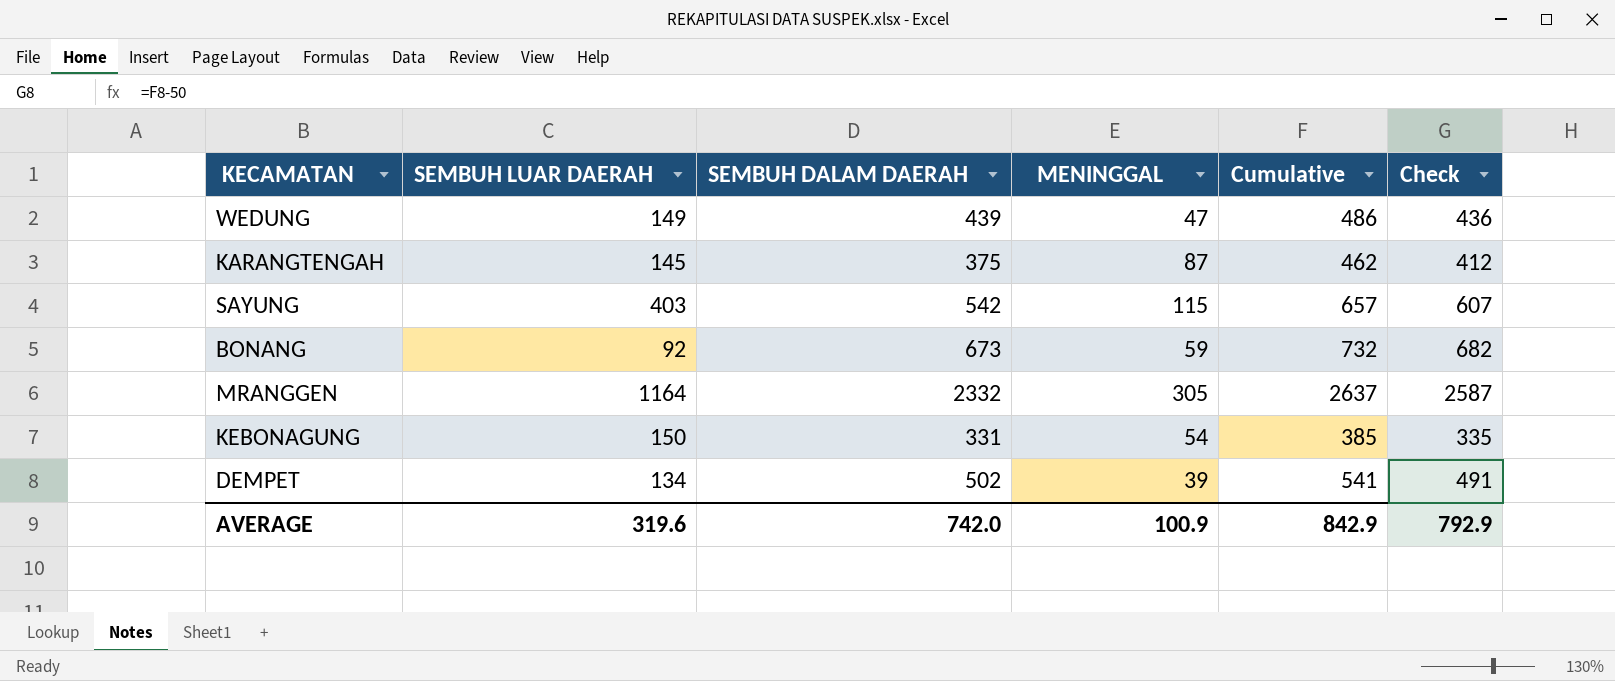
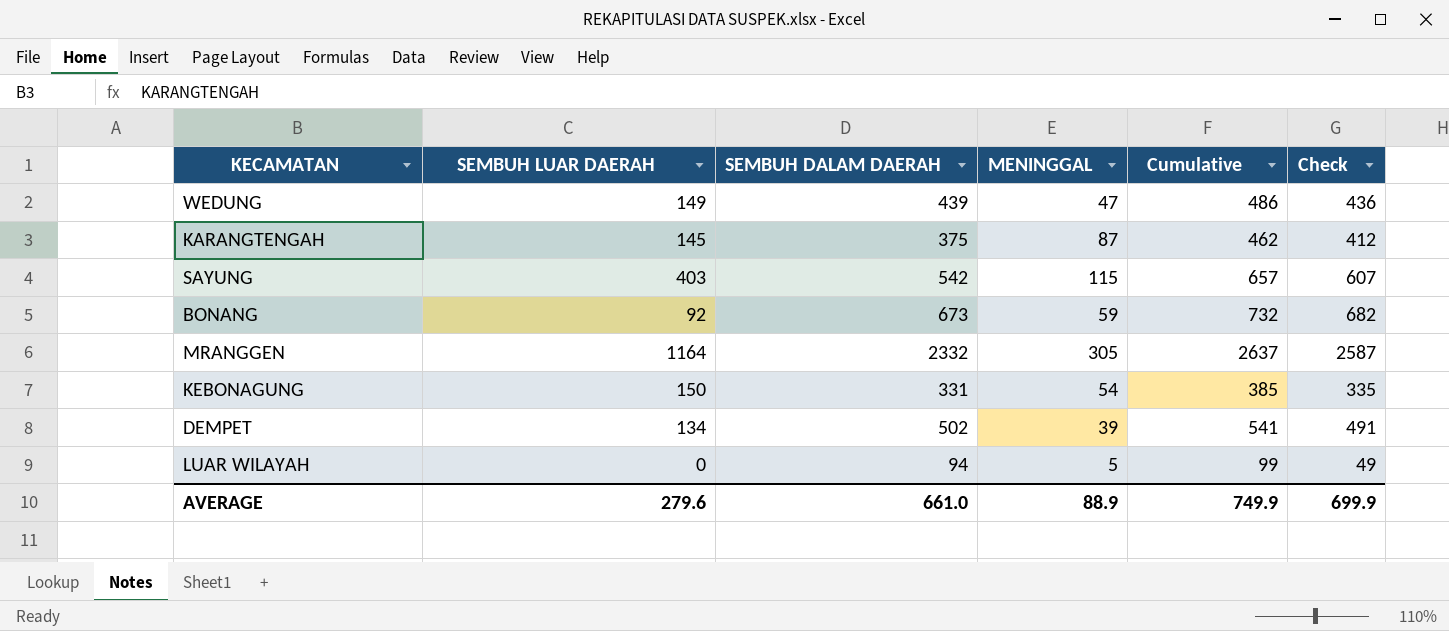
row LUAR WILAYAH: none -> 0 | 94 | 5 | 99 | 49
AVERAGE | SEMBUH LUAR DAERAH: 319.6 -> 279.6
AVERAGE | SEMBUH DALAM DAERAH: 742.0 -> 661.0
AVERAGE | MENINGGAL: 100.9 -> 88.9
AVERAGE | Cumulative: 842.9 -> 749.9
AVERAGE | Check: 792.9 -> 699.9

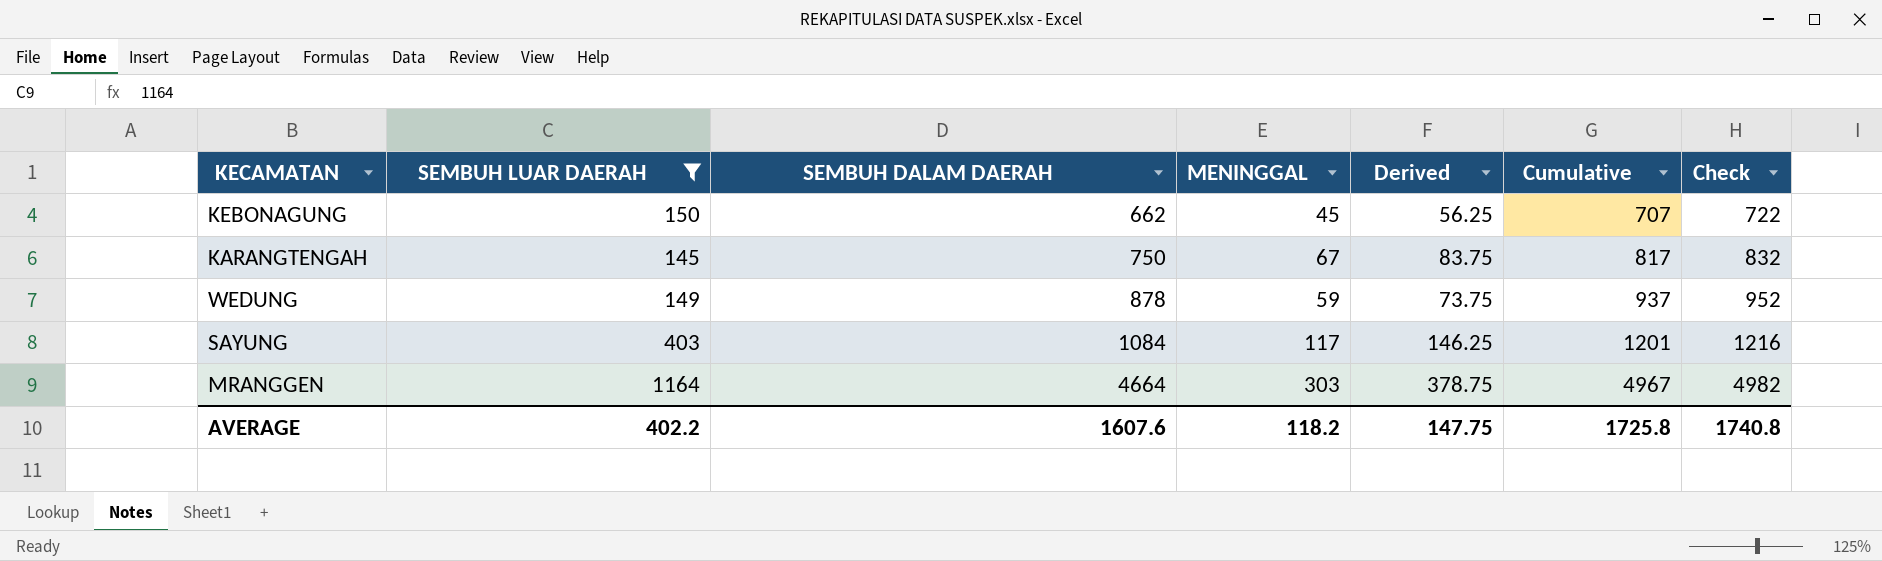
filter: none -> SEMBUH LUAR DAERAH >= 145
row order: none -> SEMBUH DALAM DAERAH ascending
column Derived | formula: none -> [MENINGGAL] * 1.25
column Check | formula: [Cumulative] - 50 -> [Cumulative] + 15
KEBONAGUNG | SEMBUH DALAM DAERAH: 331 -> 662
KEBONAGUNG | MENINGGAL: 54 -> 45
KEBONAGUNG | Cumulative: 385 -> 707
KARANGTENGAH | SEMBUH DALAM DAERAH: 375 -> 750
KARANGTENGAH | MENINGGAL: 87 -> 67
KARANGTENGAH | Cumulative: 462 -> 817
WEDUNG | SEMBUH DALAM DAERAH: 439 -> 878
WEDUNG | MENINGGAL: 47 -> 59
WEDUNG | Cumulative: 486 -> 937
SAYUNG | SEMBUH DALAM DAERAH: 542 -> 1084
SAYUNG | MENINGGAL: 115 -> 117
SAYUNG | Cumulative: 657 -> 1201
MRANGGEN | SEMBUH DALAM DAERAH: 2332 -> 4664
MRANGGEN | MENINGGAL: 305 -> 303
MRANGGEN | Cumulative: 2637 -> 4967
AVERAGE | SEMBUH LUAR DAERAH: 279.6 -> 402.2
AVERAGE | SEMBUH DALAM DAERAH: 661.0 -> 1607.6
AVERAGE | MENINGGAL: 88.9 -> 118.2
AVERAGE | Cumulative: 749.9 -> 1725.8
AVERAGE | Check: 699.9 -> 1740.8

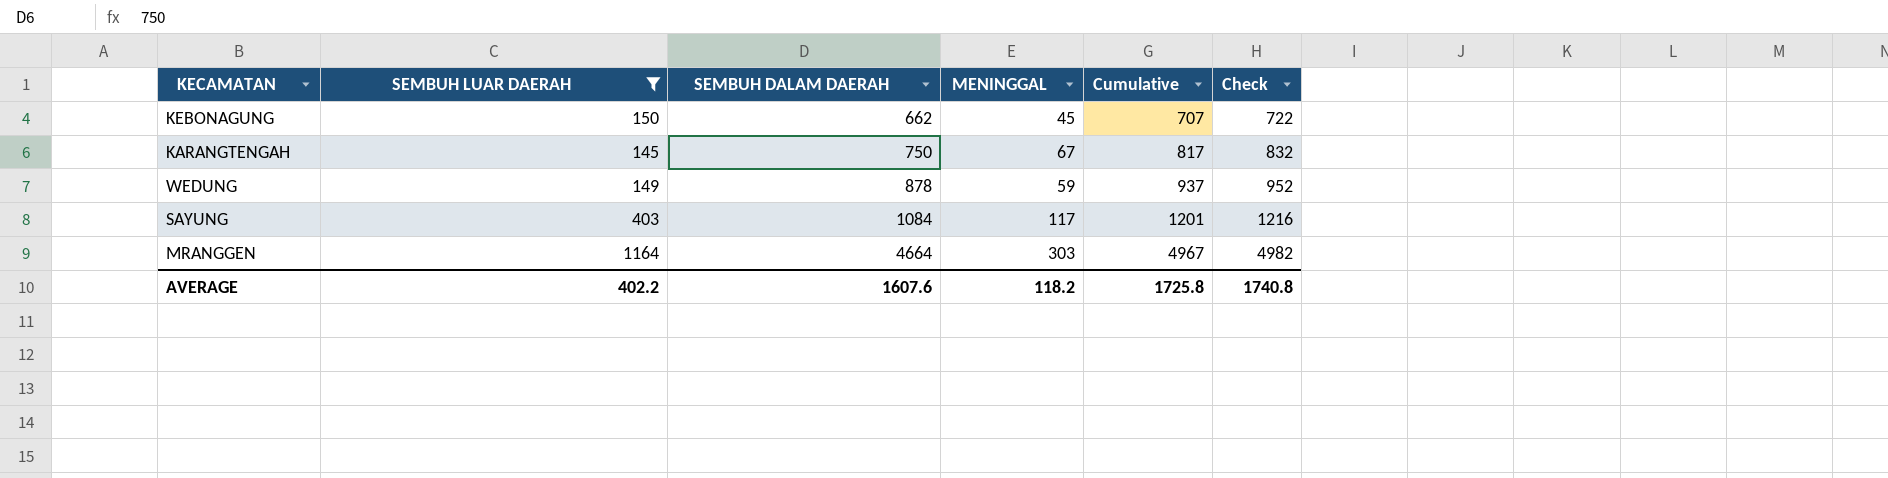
column Derived | formula: [MENINGGAL] * 1.25 -> none

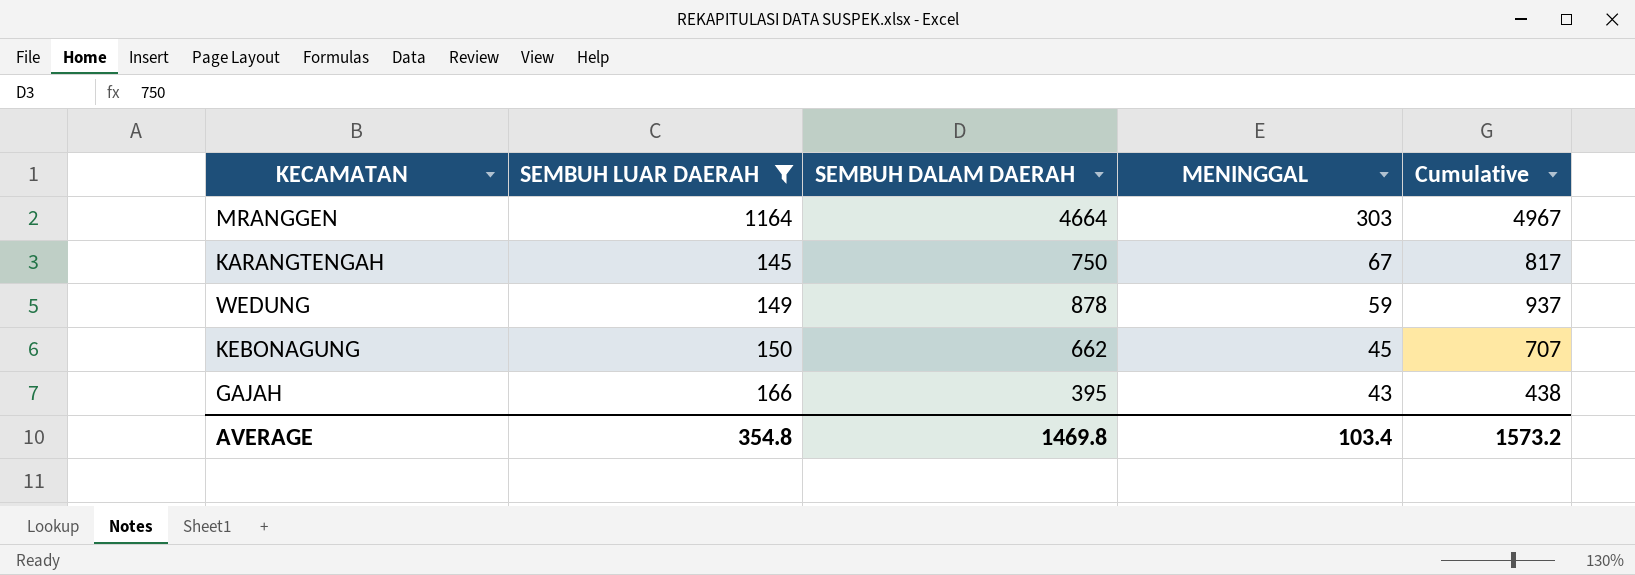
row order: SEMBUH DALAM DAERAH ascending -> MENINGGAL descending
column Check | formula: [Cumulative] + 15 -> none
row SAYUNG: 403 | 1084 | 117 | 1201 | 1216 -> none
row GAJAH: none -> 166 | 395 | 43 | 438
AVERAGE | SEMBUH LUAR DAERAH: 402.2 -> 354.8
AVERAGE | SEMBUH DALAM DAERAH: 1607.6 -> 1469.8
AVERAGE | MENINGGAL: 118.2 -> 103.4
AVERAGE | Cumulative: 1725.8 -> 1573.2

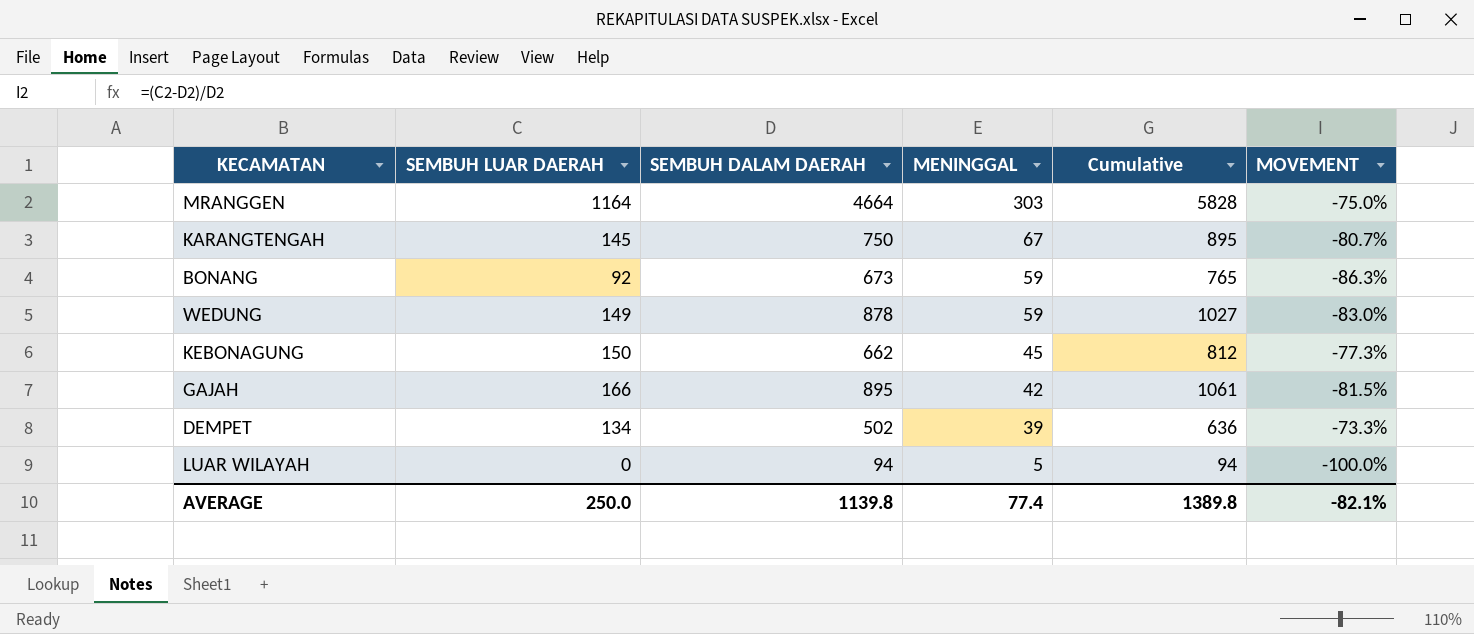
filter: SEMBUH LUAR DAERAH >= 145 -> none
column Cumulative | formula: [SEMBUH DALAM DAERAH] + [MENINGGAL] -> [SEMBUH LUAR DAERAH] + [SEMBUH DALAM DAERAH]
column MOVEMENT | formula: none -> ([SEMBUH LUAR DAERAH] - [SEMBUH DALAM DAERAH]) / [SEMBUH DALAM DAERAH]
GAJAH | SEMBUH DALAM DAERAH: 395 -> 895
GAJAH | MENINGGAL: 43 -> 42
AVERAGE | SEMBUH LUAR DAERAH: 354.8 -> 250.0
AVERAGE | SEMBUH DALAM DAERAH: 1469.8 -> 1139.8
AVERAGE | MENINGGAL: 103.4 -> 77.4
AVERAGE | Cumulative: 1573.2 -> 1389.8

